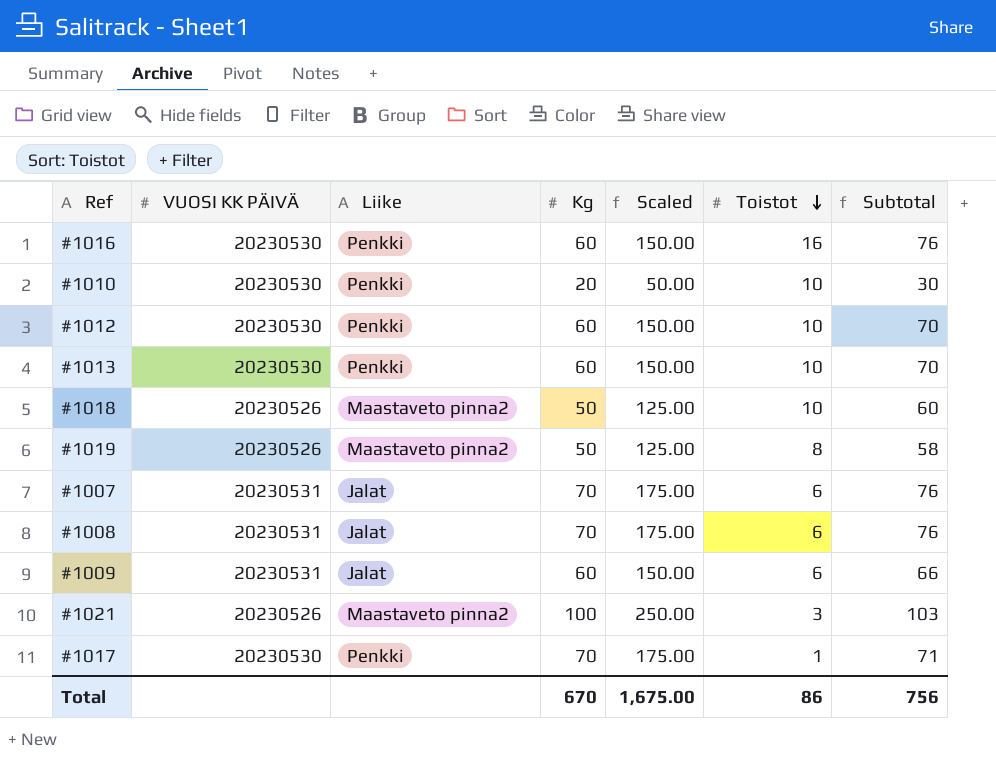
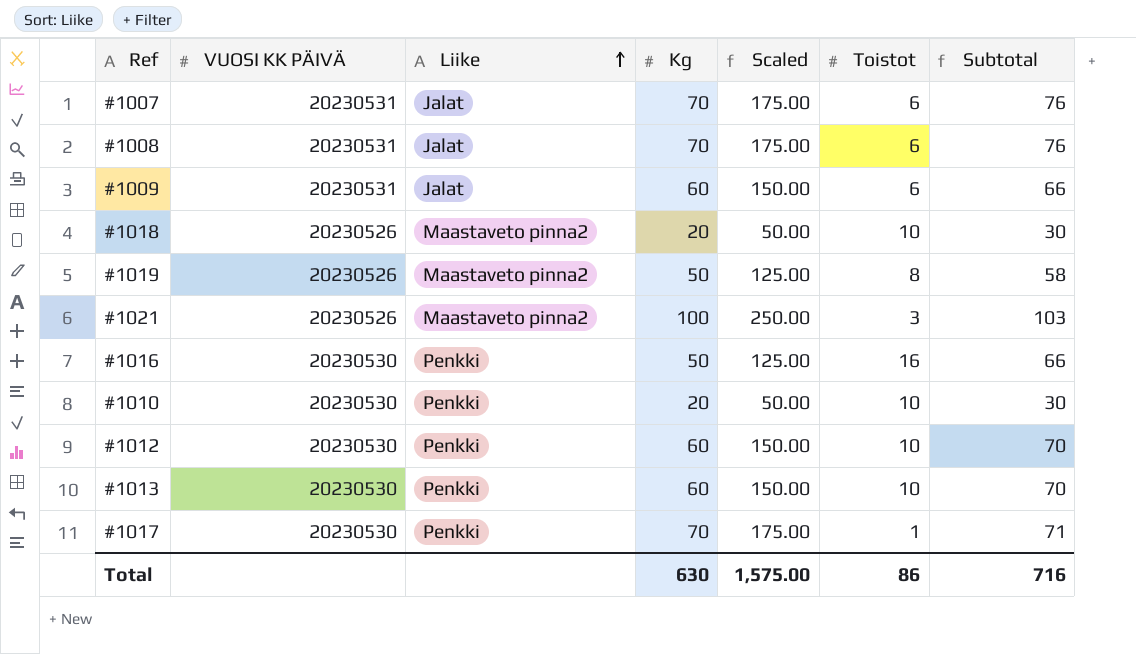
row order: Toistot descending -> Liike ascending
#1018 | Kg: 50 -> 20
#1018 | Scaled: 125.00 -> 50.00
#1018 | Subtotal: 60 -> 30
#1016 | Kg: 60 -> 50
#1016 | Scaled: 150.00 -> 125.00
#1016 | Subtotal: 76 -> 66
Total | Kg: 670 -> 630
Total | Scaled: 1,675.00 -> 1,575.00
Total | Subtotal: 756 -> 716

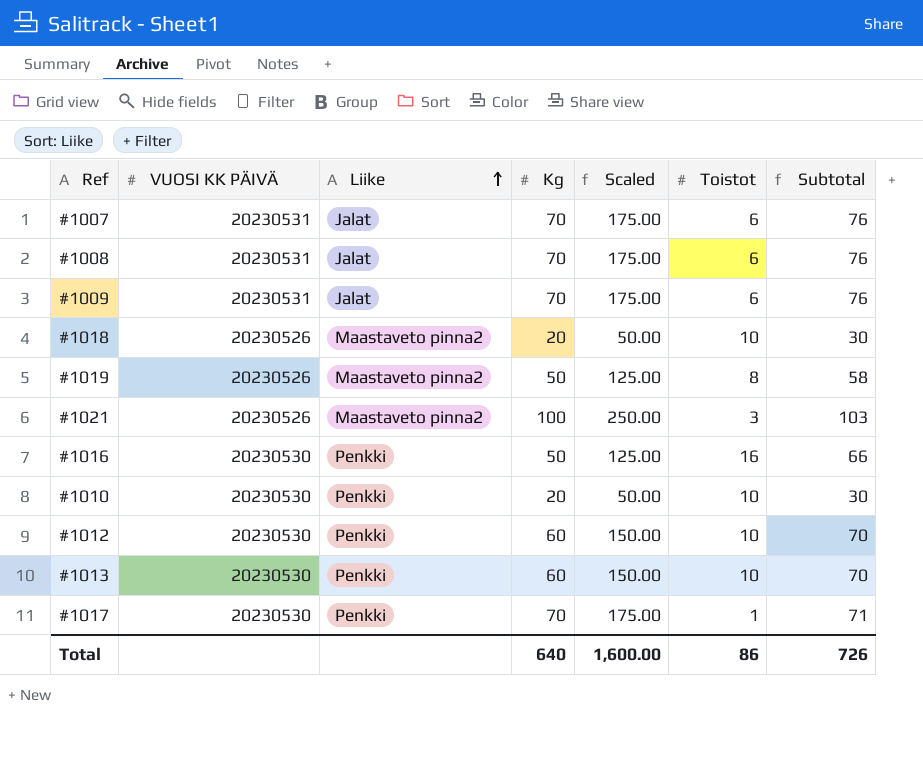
#1009 | Kg: 60 -> 70
#1009 | Scaled: 150.00 -> 175.00
#1009 | Subtotal: 66 -> 76
Total | Kg: 630 -> 640
Total | Scaled: 1,575.00 -> 1,600.00
Total | Subtotal: 716 -> 726

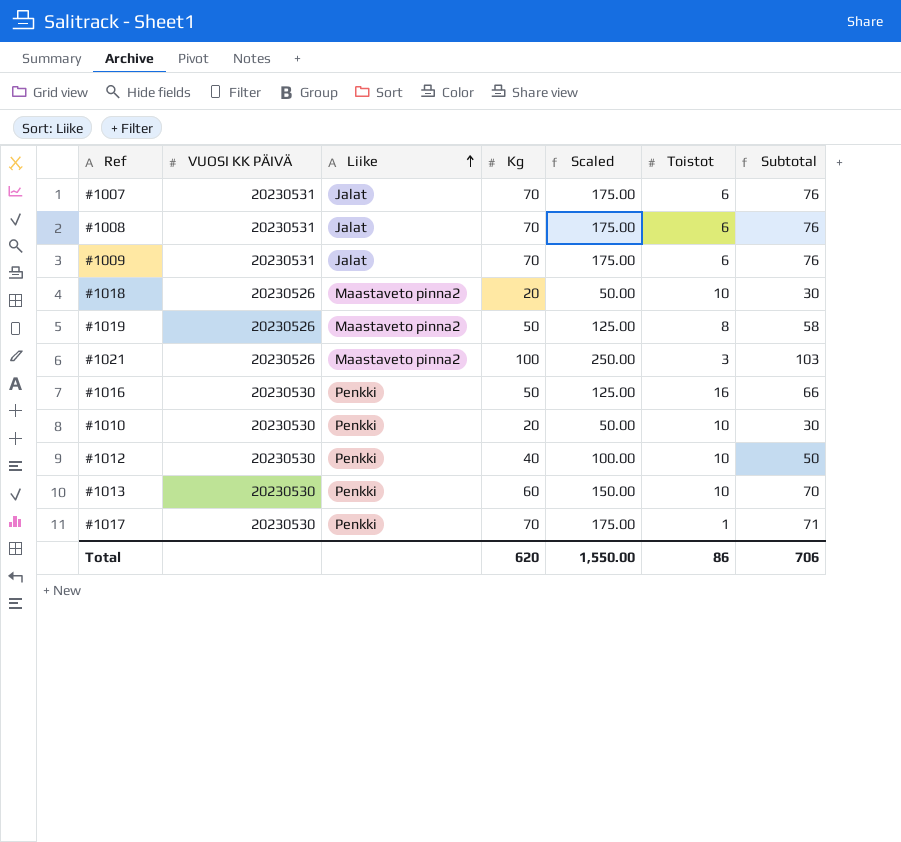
#1012 | Kg: 60 -> 40
#1012 | Scaled: 150.00 -> 100.00
#1012 | Subtotal: 70 -> 50
Total | Kg: 640 -> 620
Total | Scaled: 1,600.00 -> 1,550.00
Total | Subtotal: 726 -> 706

